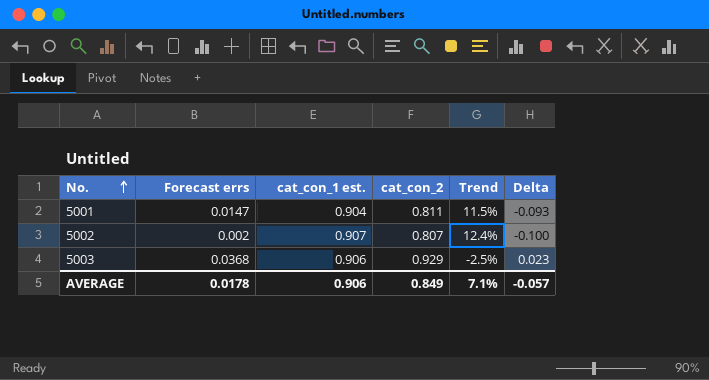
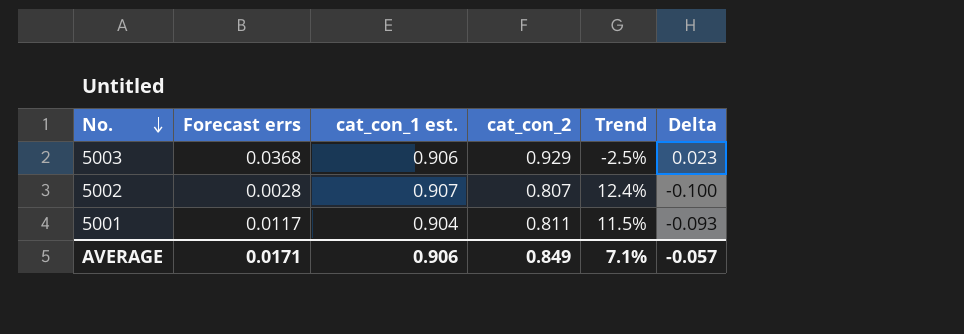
row order: No. ascending -> No. descending
5002 | Forecast errs: 0.002 -> 0.0028
5001 | Forecast errs: 0.0147 -> 0.0117
AVERAGE | Forecast errs: 0.0178 -> 0.0171

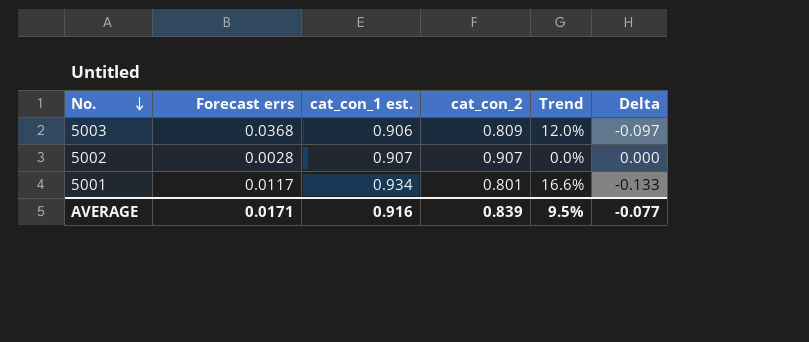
5003 | cat_con_2: 0.929 -> 0.809
5003 | Trend: -2.5% -> 12.0%
5003 | Delta: 0.023 -> -0.097
5002 | cat_con_2: 0.807 -> 0.907
5002 | Trend: 12.4% -> 0.0%
5002 | Delta: -0.100 -> 0.000
5001 | cat_con_1 est.: 0.904 -> 0.934
5001 | cat_con_2: 0.811 -> 0.801
5001 | Trend: 11.5% -> 16.6%
5001 | Delta: -0.093 -> -0.133
AVERAGE | cat_con_1 est.: 0.906 -> 0.916
AVERAGE | cat_con_2: 0.849 -> 0.839
AVERAGE | Trend: 7.1% -> 9.5%
AVERAGE | Delta: -0.057 -> -0.077

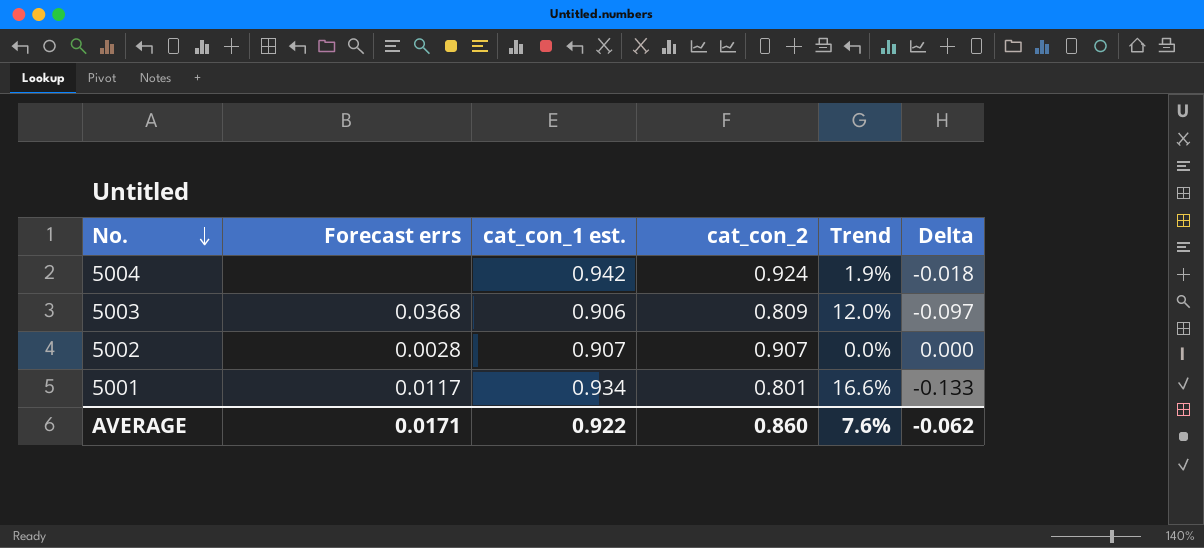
row 5004: none -> none | 0.942 | 0.924 | 1.9% | -0.018
AVERAGE | cat_con_1 est.: 0.916 -> 0.922
AVERAGE | cat_con_2: 0.839 -> 0.860
AVERAGE | Trend: 9.5% -> 7.6%
AVERAGE | Delta: -0.077 -> -0.062

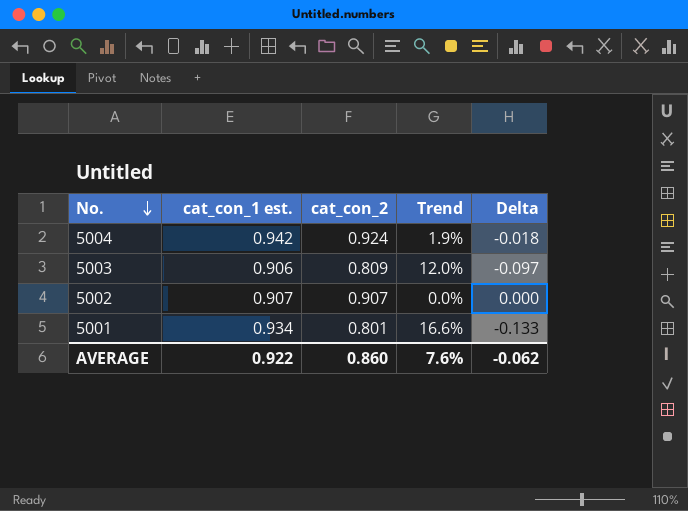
column Forecast errs | position: 2 -> none

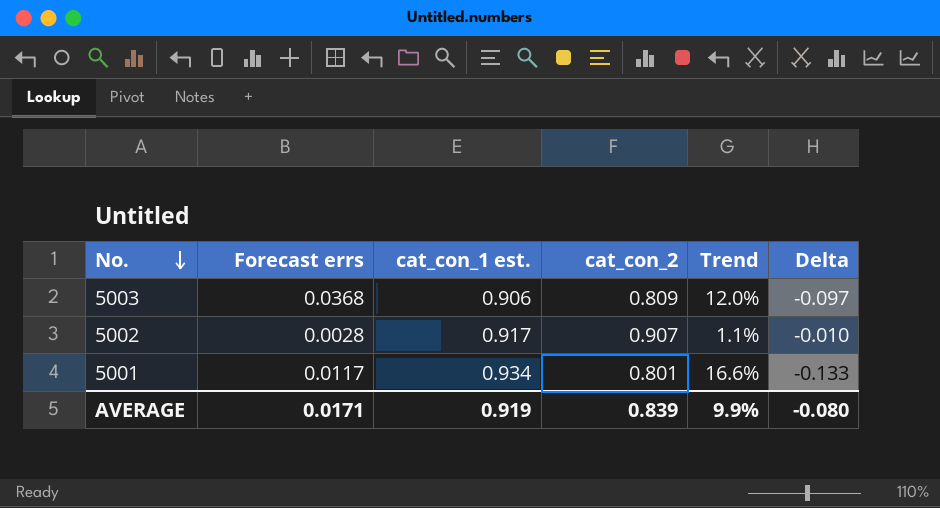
column Forecast errs | position: none -> 2
row 5004: 0.942 | 0.924 | 1.9% | -0.018 -> none
5002 | cat_con_1 est.: 0.907 -> 0.917
5002 | Trend: 0.0% -> 1.1%
5002 | Delta: 0.000 -> -0.010
AVERAGE | cat_con_1 est.: 0.922 -> 0.919
AVERAGE | cat_con_2: 0.860 -> 0.839
AVERAGE | Trend: 7.6% -> 9.9%
AVERAGE | Delta: -0.062 -> -0.080

